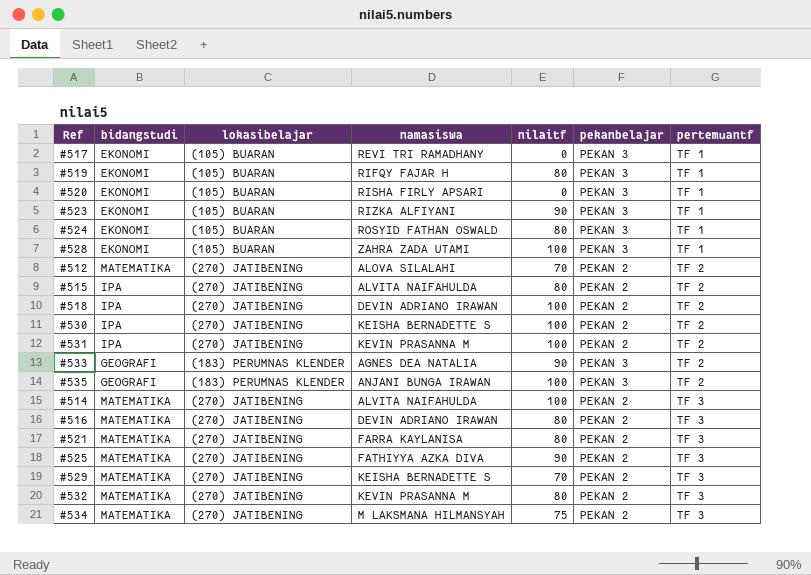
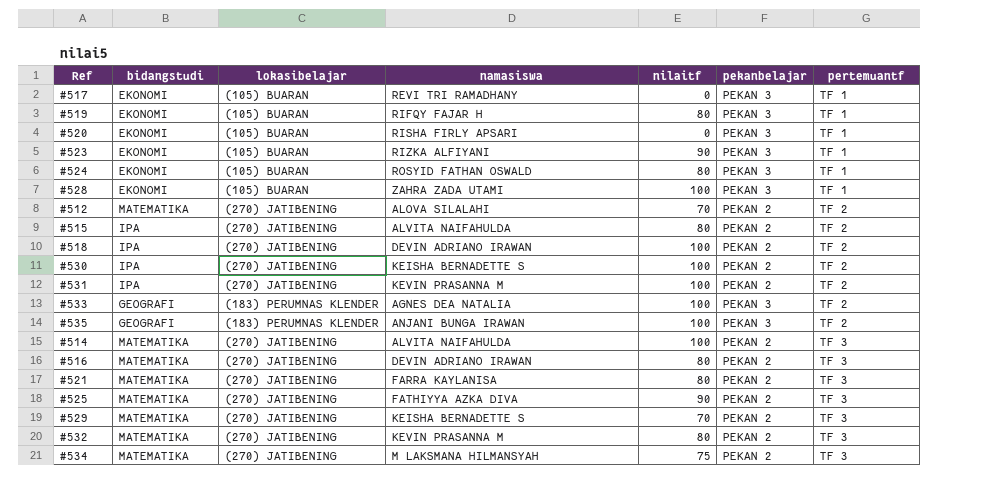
#533 | nilaitf: 90 -> 100

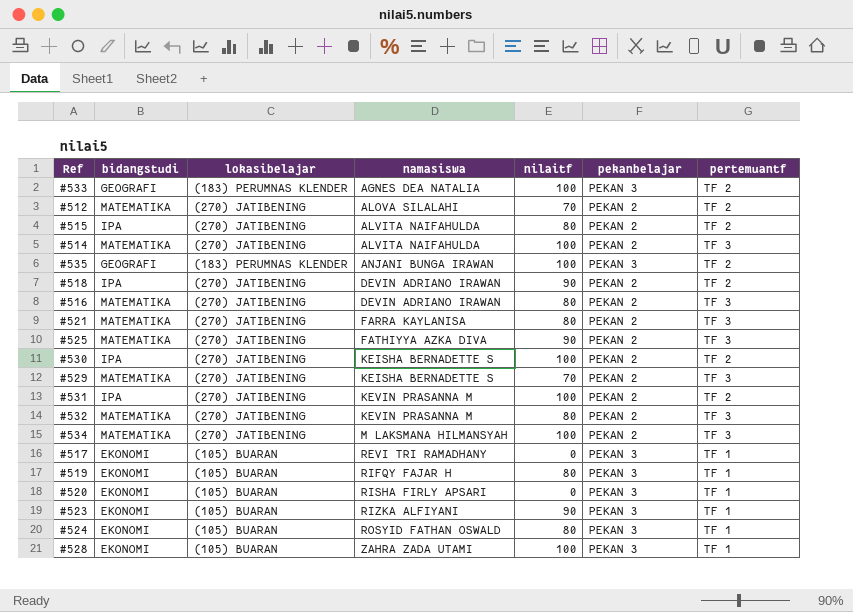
row order: pertemuantf ascending -> namasiswa ascending
#518 | nilaitf: 100 -> 90
#534 | nilaitf: 75 -> 100

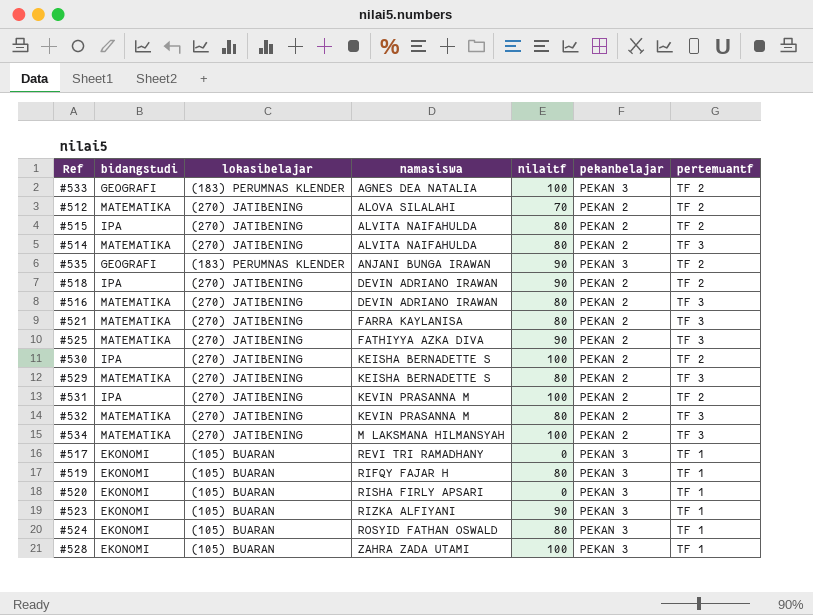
#514 | nilaitf: 100 -> 80
#535 | nilaitf: 100 -> 90
#529 | nilaitf: 70 -> 80

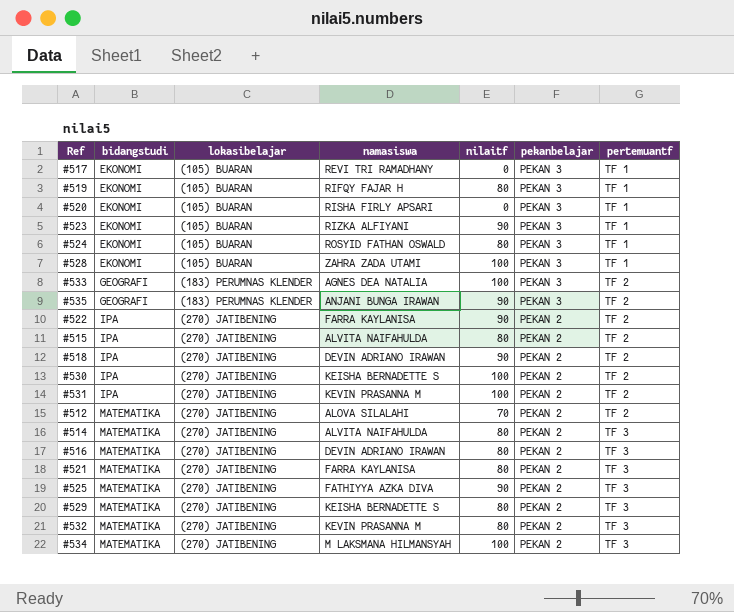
row order: namasiswa ascending -> bidangstudi ascending
row #522: none -> IPA | (270) JATIBENING | FARRA KAYLANISA | 90 | PEKAN 2 | TF 2

